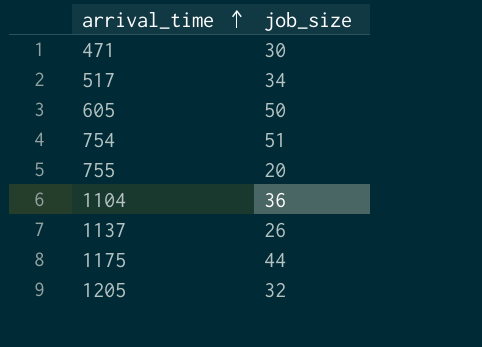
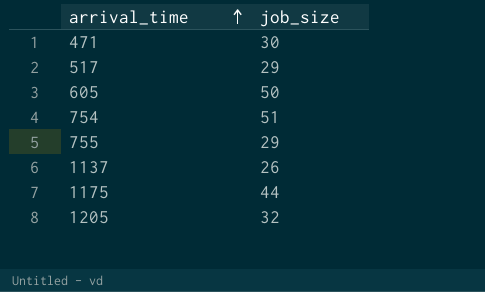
row 1104: 36 -> none
517 | job_size: 34 -> 29
755 | job_size: 20 -> 29

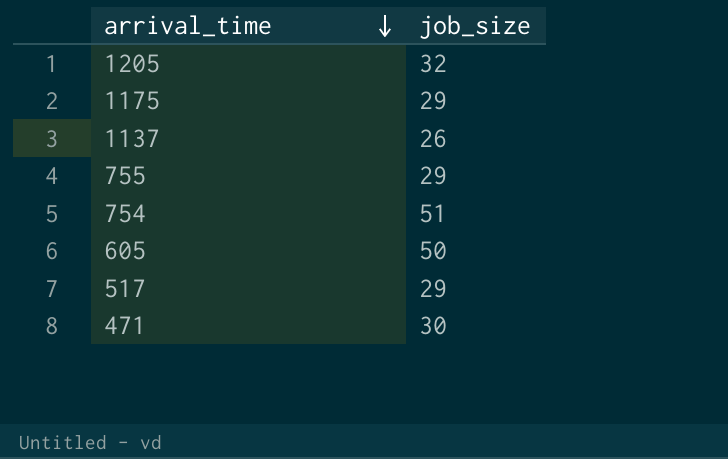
row order: arrival_time ascending -> arrival_time descending
1175 | job_size: 44 -> 29

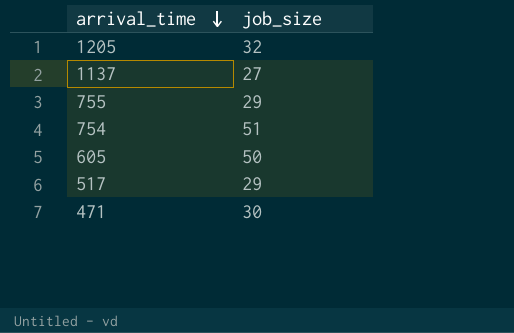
row 1175: 29 -> none
1137 | job_size: 26 -> 27

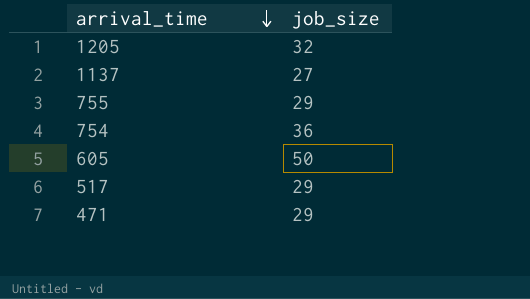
754 | job_size: 51 -> 36
471 | job_size: 30 -> 29

